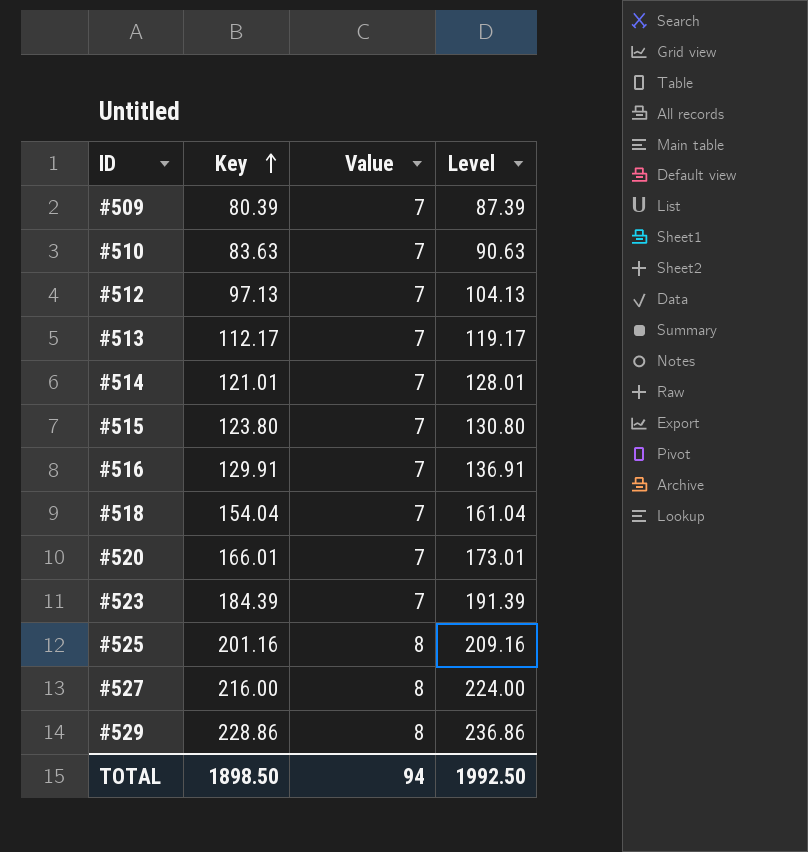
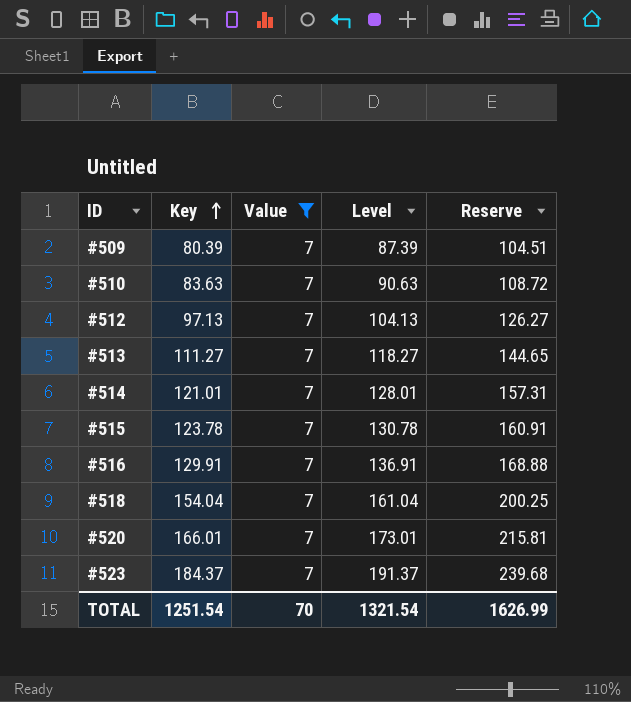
filter: none -> Value = 7
column Reserve | formula: none -> [Key] * 1.3
#513 | Key: 112.17 -> 111.27
#513 | Level: 119.17 -> 118.27
#515 | Key: 123.80 -> 123.78
#515 | Level: 130.80 -> 130.78
#523 | Key: 184.39 -> 184.37
#523 | Level: 191.39 -> 191.37
TOTAL | Key: 1898.50 -> 1251.54
TOTAL | Value: 94 -> 70
TOTAL | Level: 1992.50 -> 1321.54

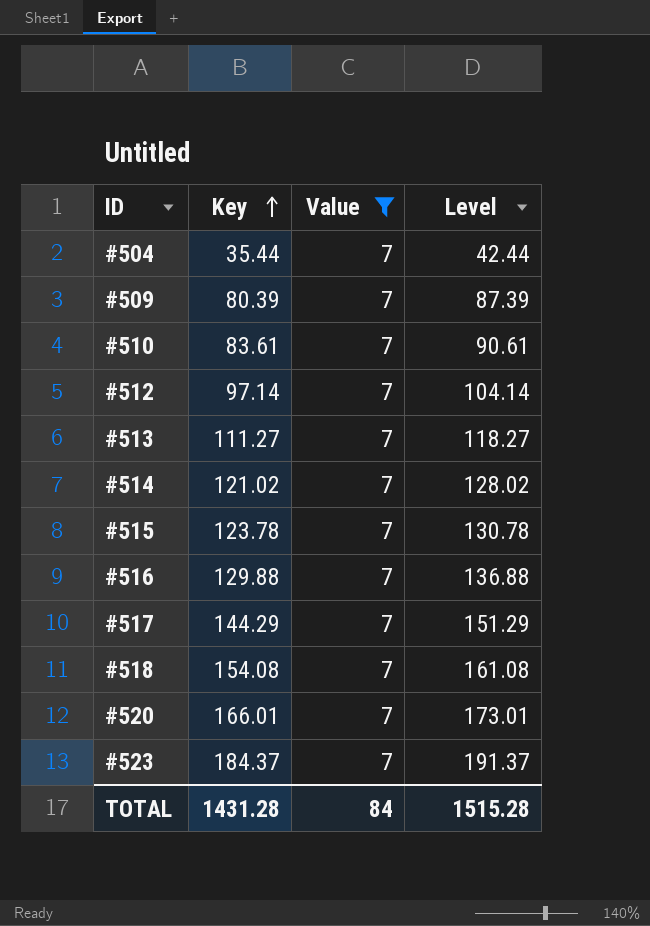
column Reserve | formula: [Key] * 1.3 -> none
row #504: none -> 35.44 | 7 | 42.44
#510 | Key: 83.63 -> 83.61
#510 | Level: 90.63 -> 90.61
#512 | Key: 97.13 -> 97.14
#512 | Level: 104.13 -> 104.14
#514 | Key: 121.01 -> 121.02
#514 | Level: 128.01 -> 128.02
#516 | Key: 129.91 -> 129.88
#516 | Level: 136.91 -> 136.88
row #517: none -> 144.29 | 7 | 151.29
#518 | Key: 154.04 -> 154.08
#518 | Level: 161.04 -> 161.08
TOTAL | Key: 1251.54 -> 1431.28
TOTAL | Value: 70 -> 84
TOTAL | Level: 1321.54 -> 1515.28

